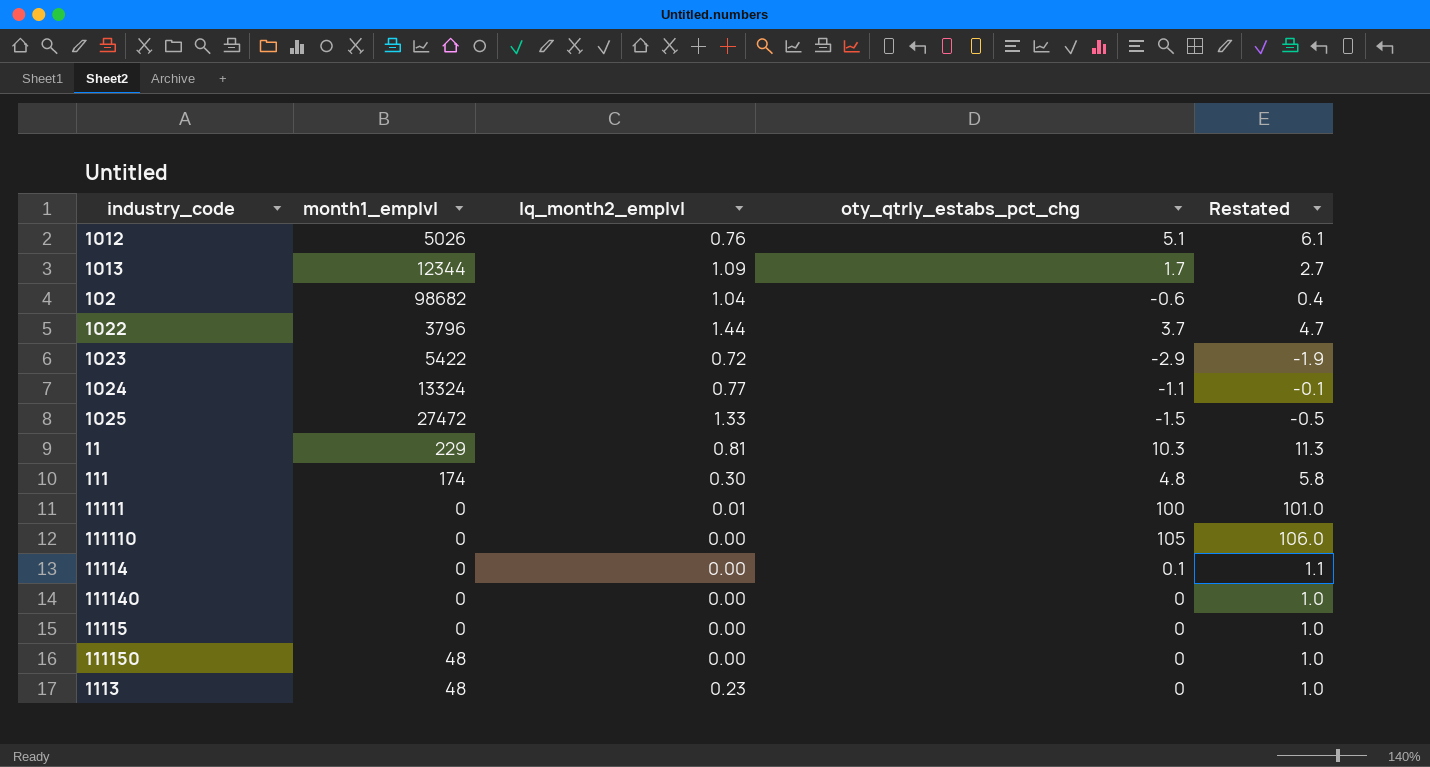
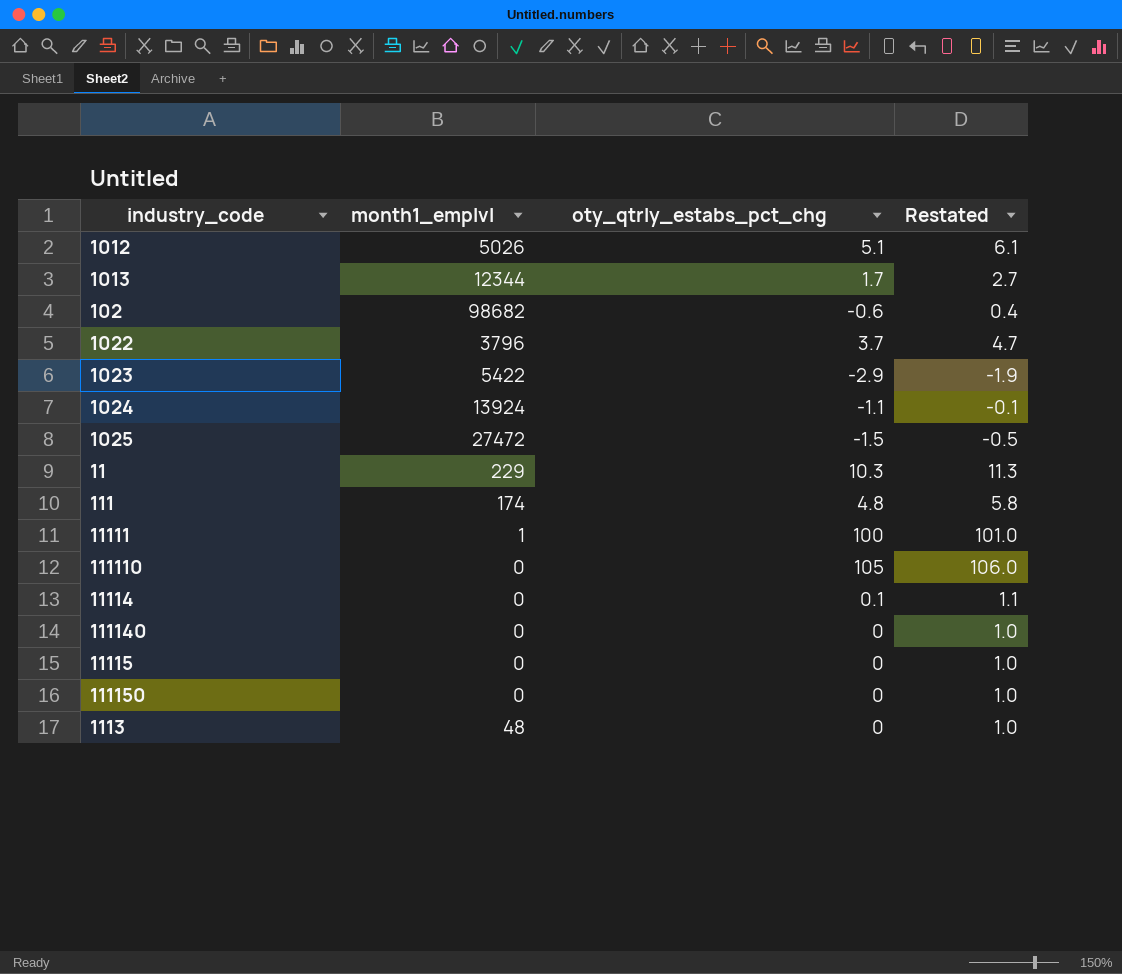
column lq_month2_emplvl | position: 3 -> none
1024 | month1_emplvl: 13324 -> 13924
11111 | month1_emplvl: 0 -> 1
111150 | month1_emplvl: 48 -> 0

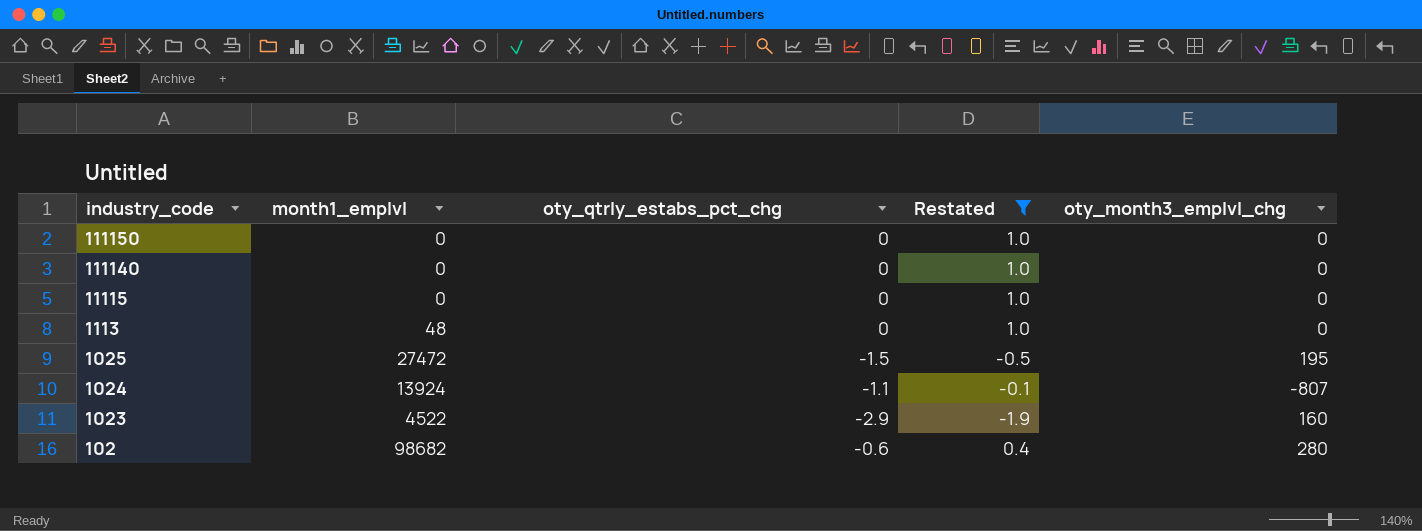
filter: none -> Restated <= 1.0
row order: none -> industry_code descending
column oty_month3_emplvl_chg | position: none -> 5
1023 | month1_emplvl: 5422 -> 4522

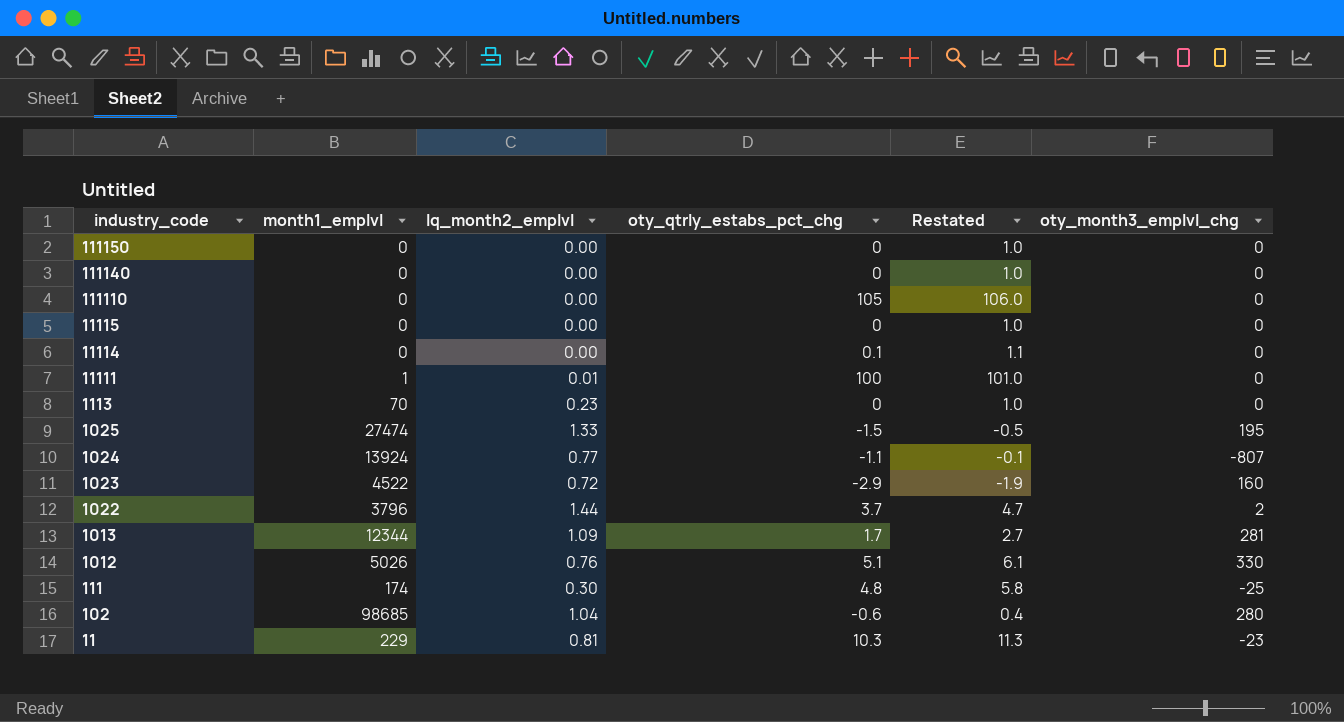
filter: Restated <= 1.0 -> none
column lq_month2_emplvl | position: none -> 3
1113 | month1_emplvl: 48 -> 70
1025 | month1_emplvl: 27472 -> 27474
102 | month1_emplvl: 98682 -> 98685

